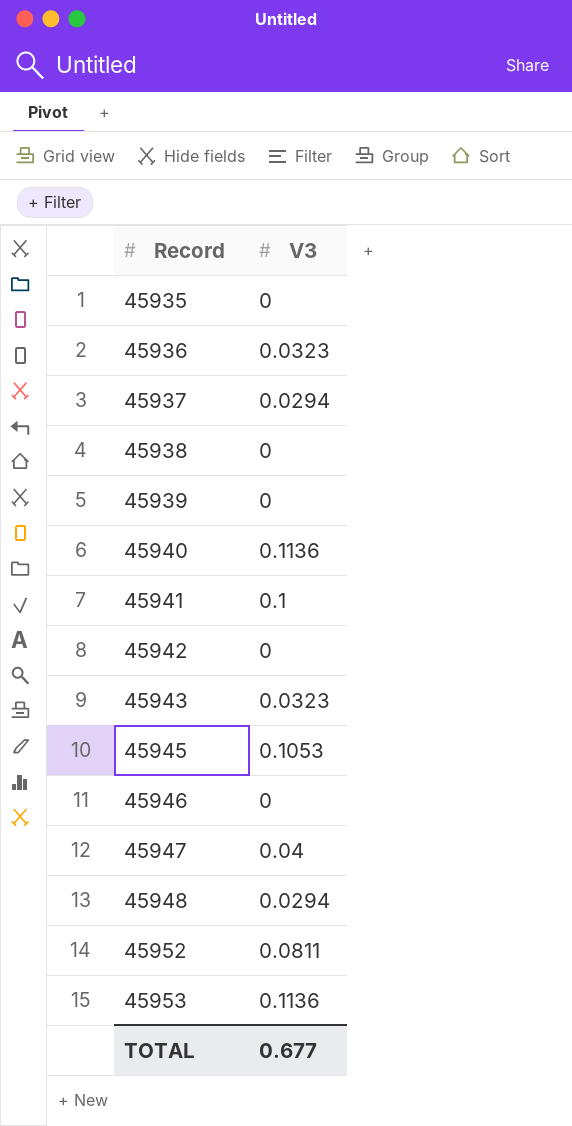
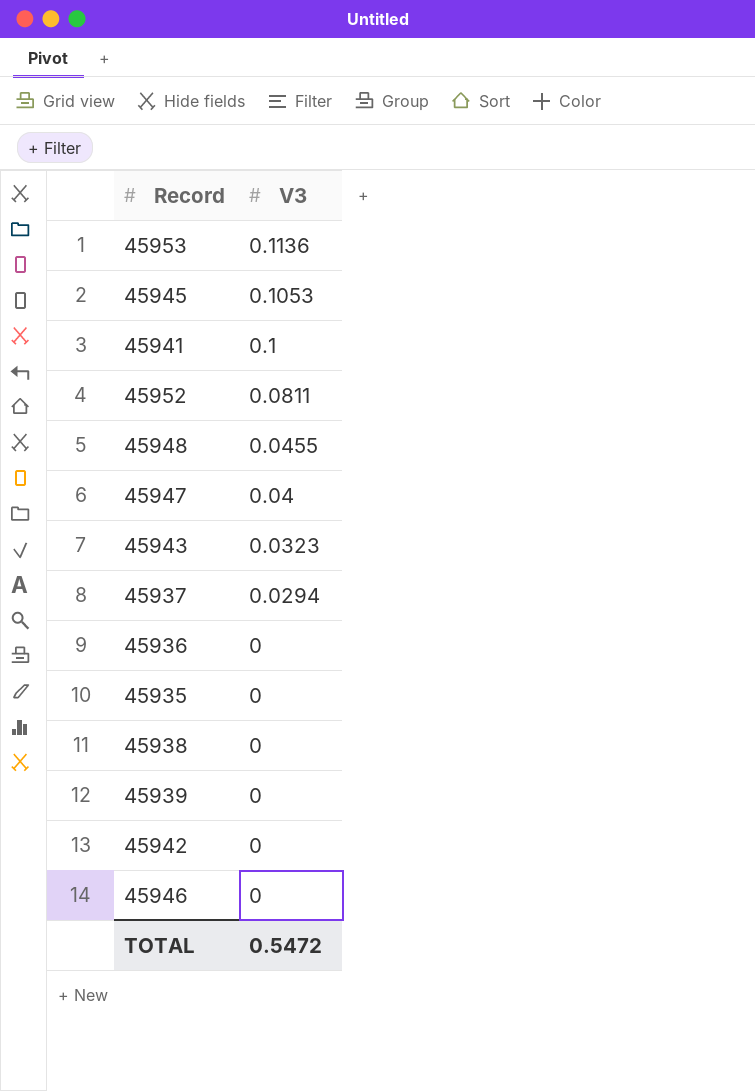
row order: Record ascending -> V3 descending
row 45940: 0.1136 -> none
45948 | V3: 0.0294 -> 0.0455
45936 | V3: 0.0323 -> 0
TOTAL | V3: 0.677 -> 0.5472

